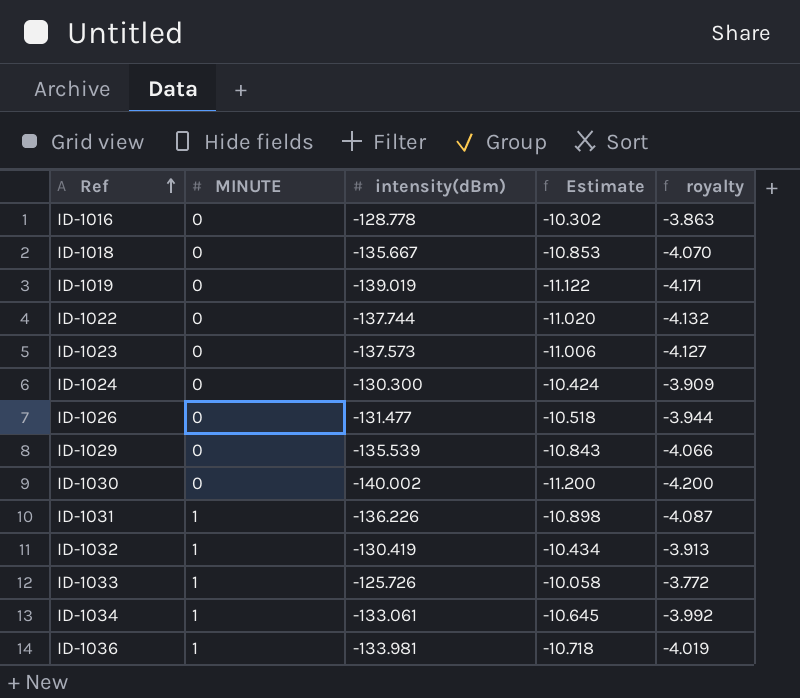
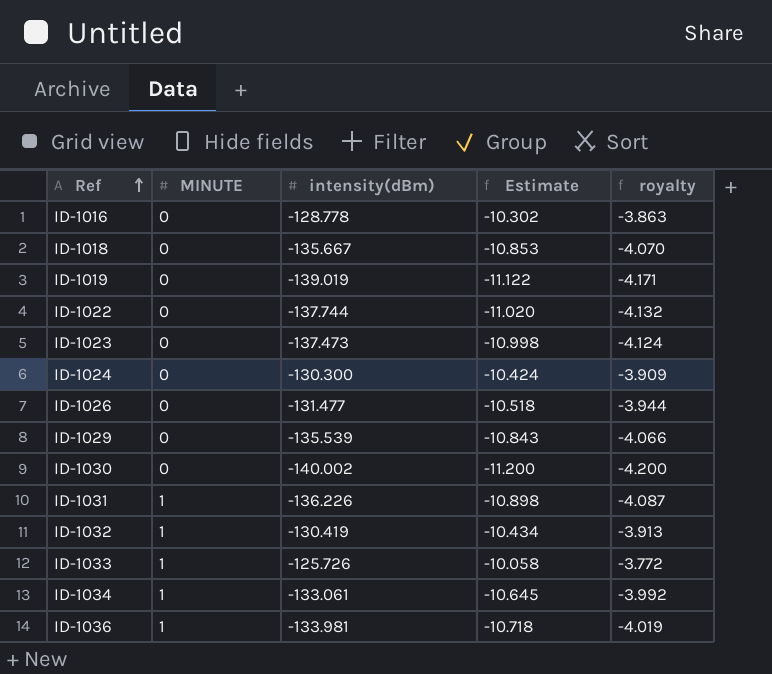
ID-1023 | intensity(dBm): -137.573 -> -137.473
ID-1023 | Estimate: -11.006 -> -10.998
ID-1023 | royalty: -4.127 -> -4.124

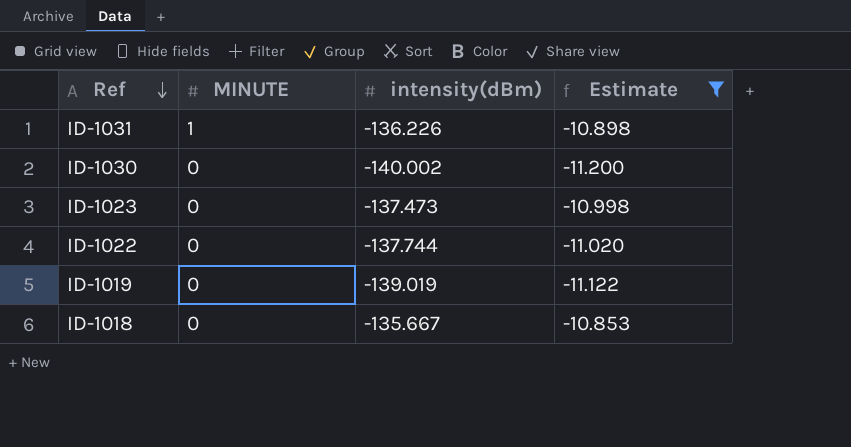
filter: none -> Estimate <= -10.853
row order: Ref ascending -> Ref descending
column royalty | formula: [intensity(dBm)] * 0.03 -> none

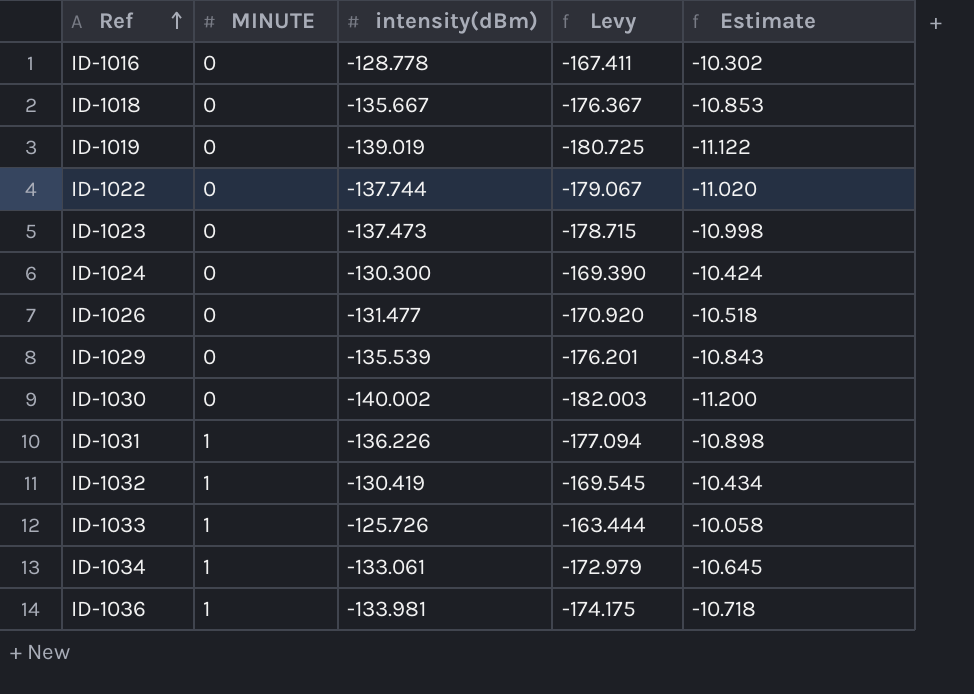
filter: Estimate <= -10.853 -> none
row order: Ref descending -> Ref ascending
column Levy | formula: none -> [intensity(dBm)] * 1.3

